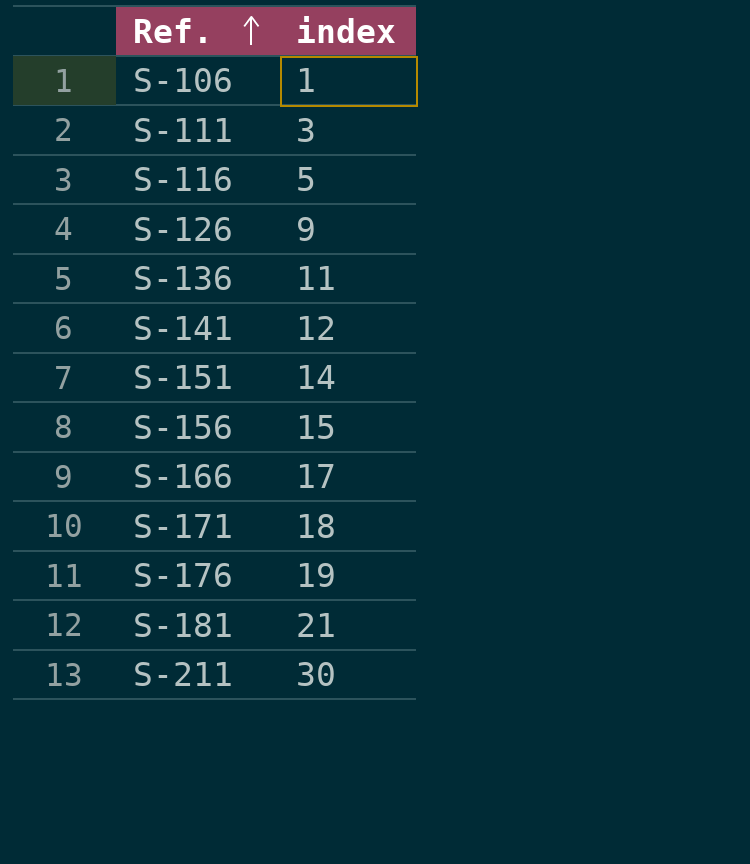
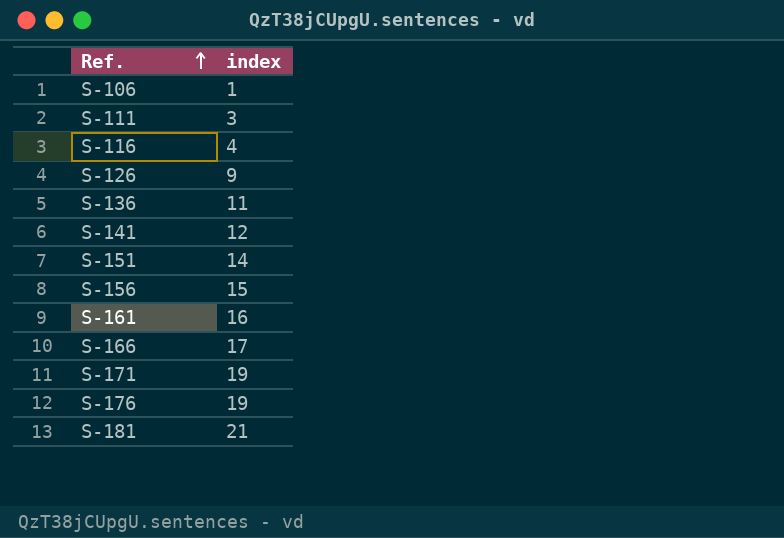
row S-211: 30 -> none
S-116 | index: 5 -> 4
row S-161: none -> 16
S-171 | index: 18 -> 19

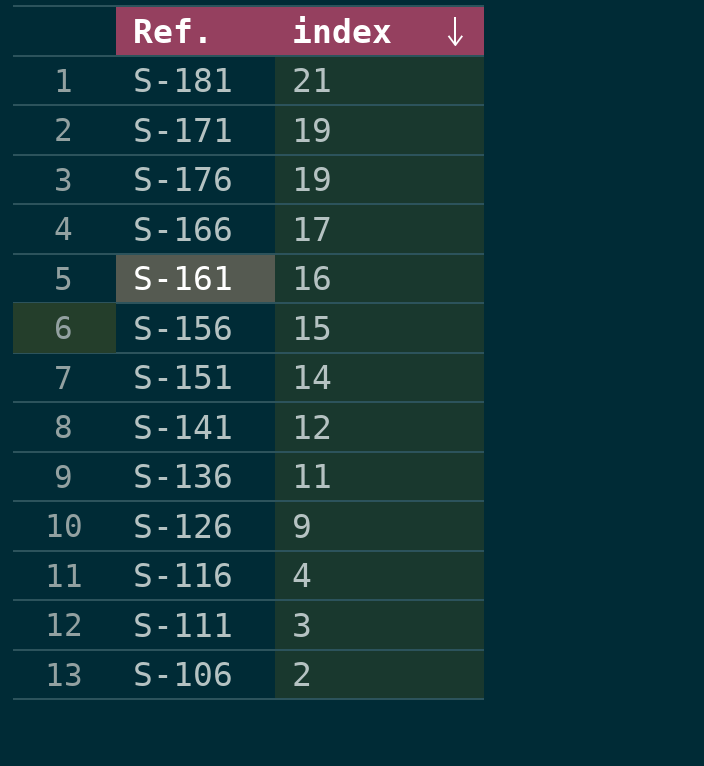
row order: Ref. ascending -> index descending
S-106 | index: 1 -> 2

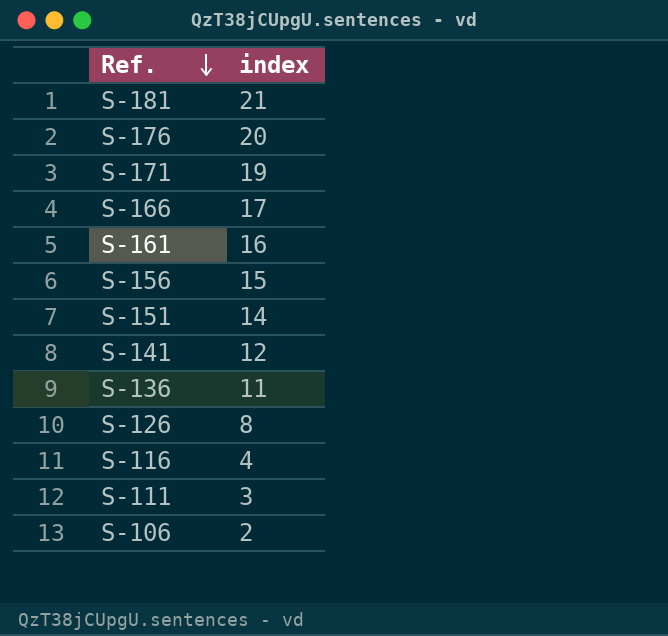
row order: index descending -> Ref. descending
S-176 | index: 19 -> 20
S-126 | index: 9 -> 8

